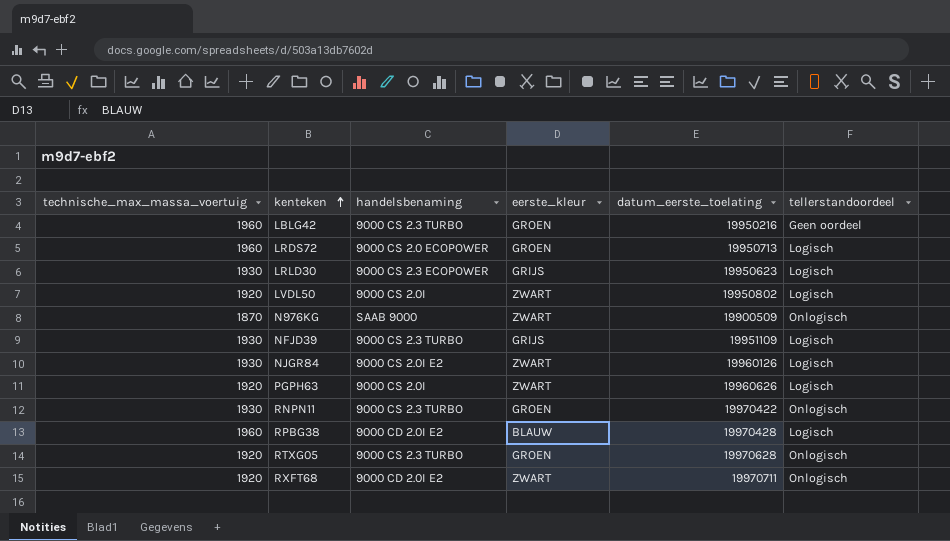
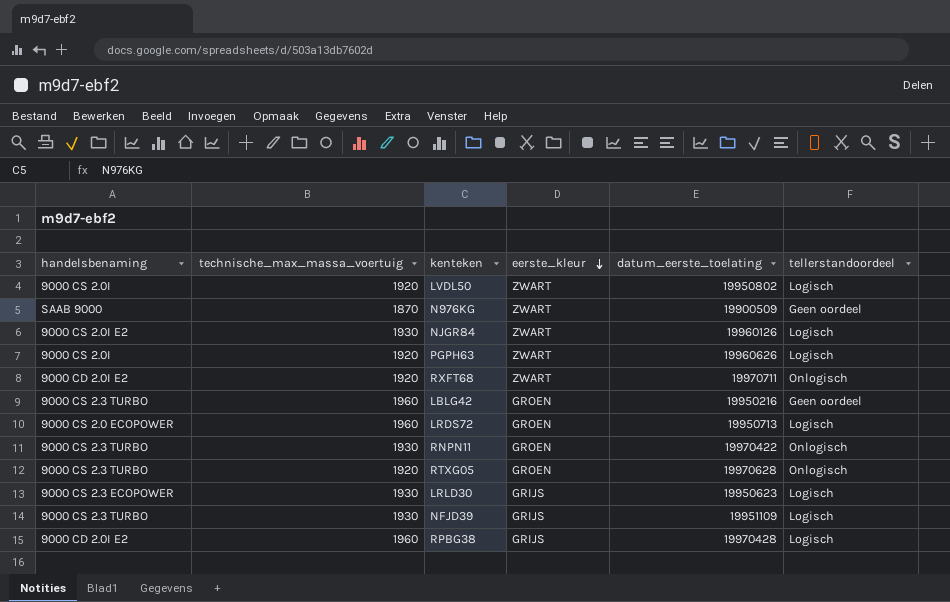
row order: kenteken ascending -> eerste_kleur descending
column handelsbenaming | position: 3 -> 1
N976KG | tellerstandoordeel: Onlogisch -> Geen oordeel
RPBG38 | eerste_kleur: BLAUW -> GRIJS

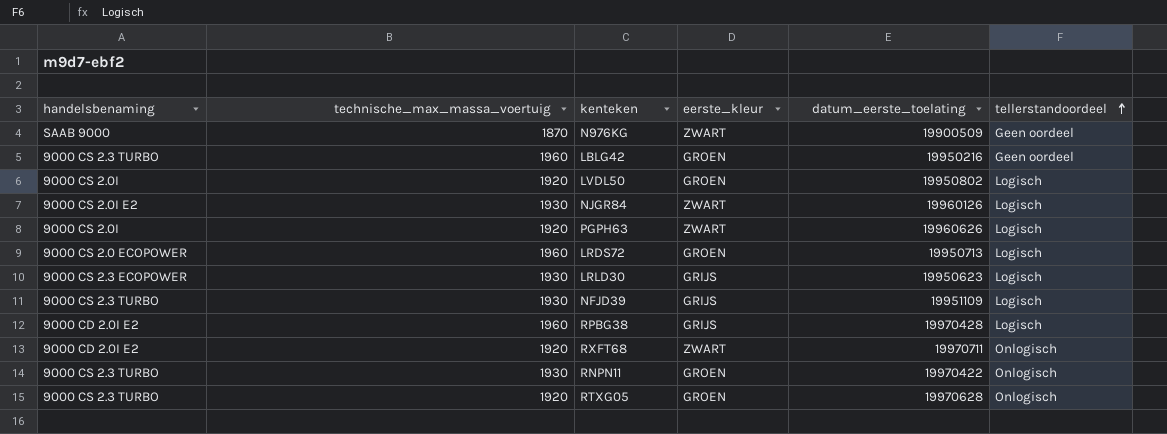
row order: eerste_kleur descending -> tellerstandoordeel ascending
LVDL50 | eerste_kleur: ZWART -> GROEN

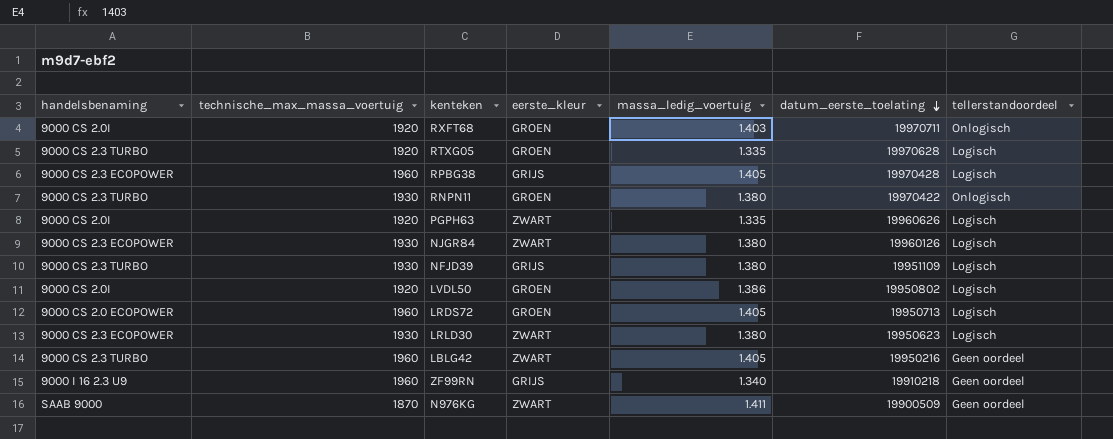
row order: tellerstandoordeel ascending -> datum_eerste_toelating descending
column massa_ledig_voertuig | position: none -> 5
RXFT68 | handelsbenaming: 9000 CD 2.0I E2 -> 9000 CS 2.0I
RXFT68 | eerste_kleur: ZWART -> GROEN
RTXG05 | tellerstandoordeel: Onlogisch -> Logisch
RPBG38 | handelsbenaming: 9000 CD 2.0I E2 -> 9000 CS 2.3 ECOPOWER
NJGR84 | handelsbenaming: 9000 CS 2.0I E2 -> 9000 CS 2.3 ECOPOWER
LRLD30 | eerste_kleur: GRIJS -> ZWART
LBLG42 | eerste_kleur: GROEN -> ZWART
row ZF99RN: none -> 9000 I 16 2.3 U9 | 1960 | GRIJS | 1.340 | 19910218 | Geen oordeel

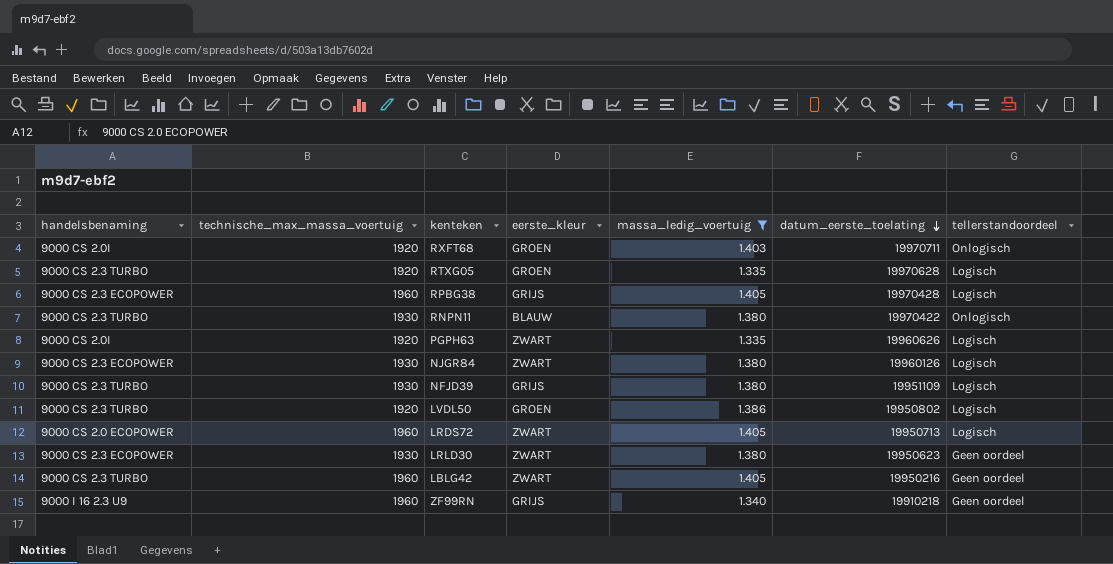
filter: none -> massa_ledig_voertuig != 1.411
RNPN11 | eerste_kleur: GROEN -> BLAUW
LVDL50 | handelsbenaming: 9000 CS 2.0I -> 9000 CS 2.3 TURBO
LRDS72 | eerste_kleur: GROEN -> ZWART
LRLD30 | tellerstandoordeel: Logisch -> Geen oordeel

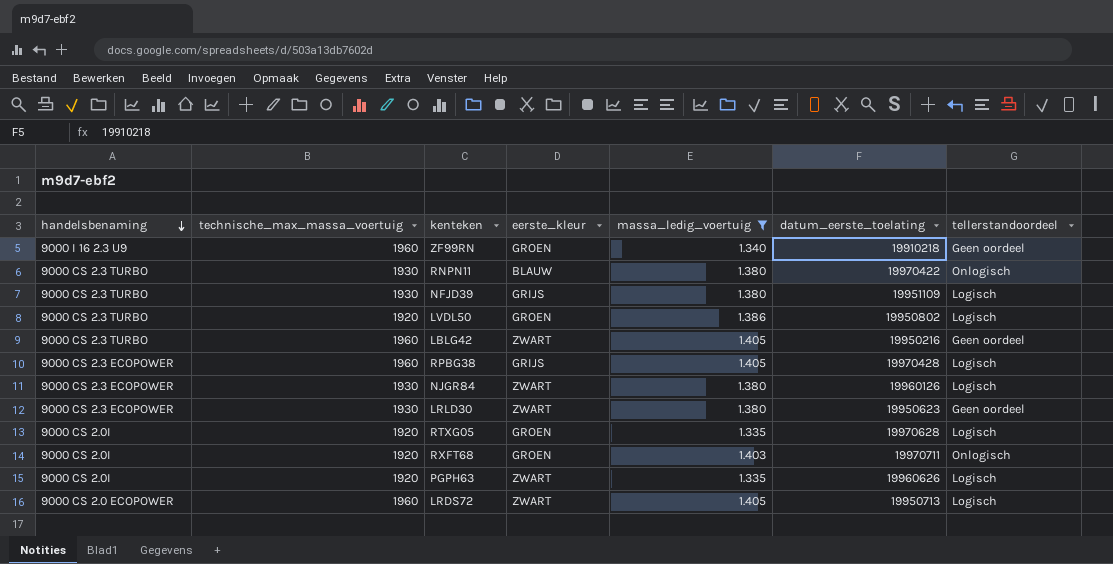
row order: datum_eerste_toelating descending -> handelsbenaming descending
ZF99RN | eerste_kleur: GRIJS -> GROEN
RTXG05 | handelsbenaming: 9000 CS 2.3 TURBO -> 9000 CS 2.0I

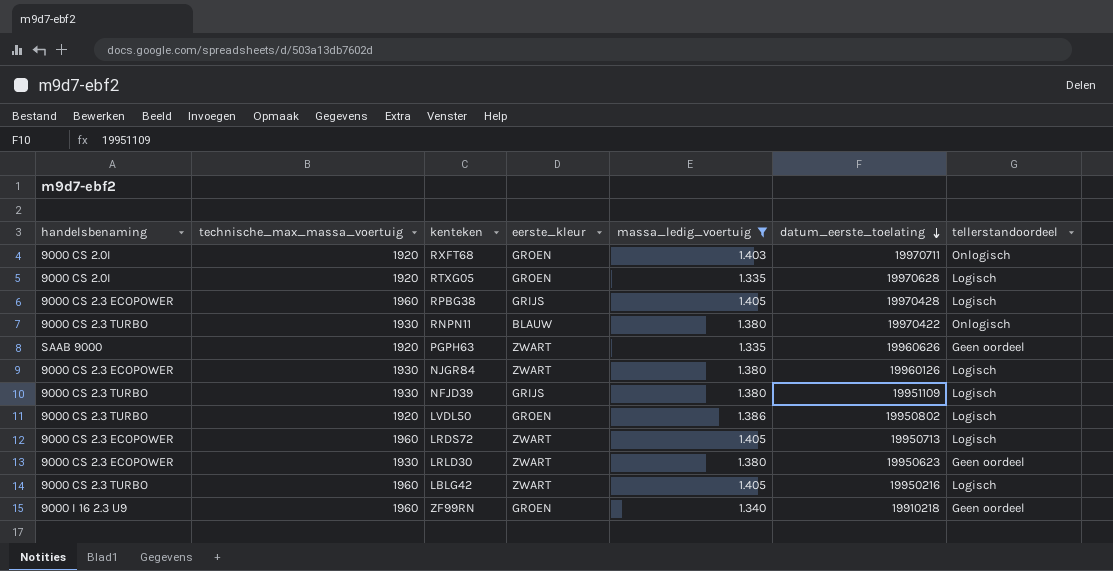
row order: handelsbenaming descending -> datum_eerste_toelating descending
PGPH63 | handelsbenaming: 9000 CS 2.0I -> SAAB 9000
PGPH63 | tellerstandoordeel: Logisch -> Geen oordeel
LRDS72 | handelsbenaming: 9000 CS 2.0 ECOPOWER -> 9000 CS 2.3 ECOPOWER
LBLG42 | tellerstandoordeel: Geen oordeel -> Logisch

